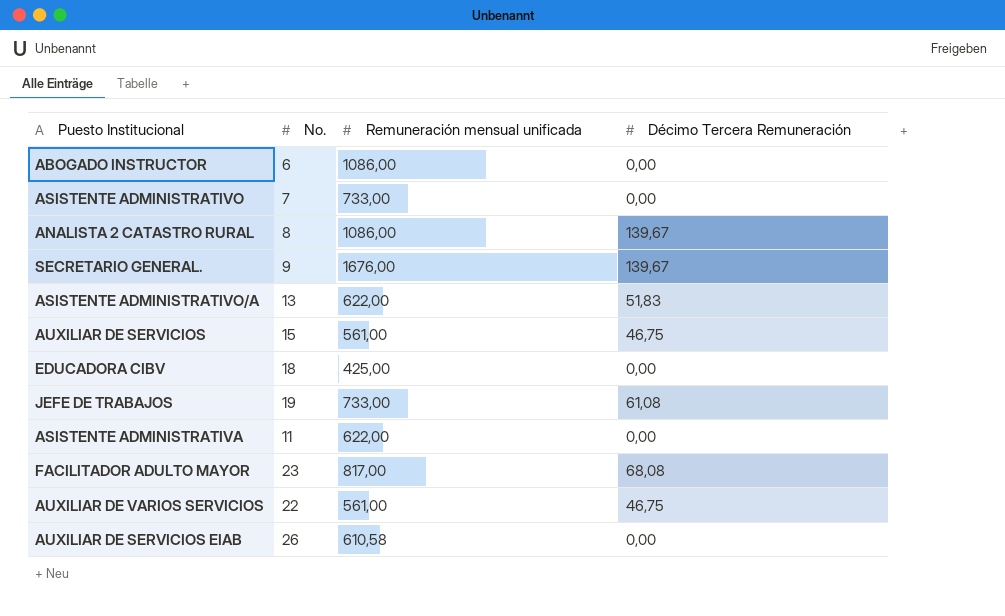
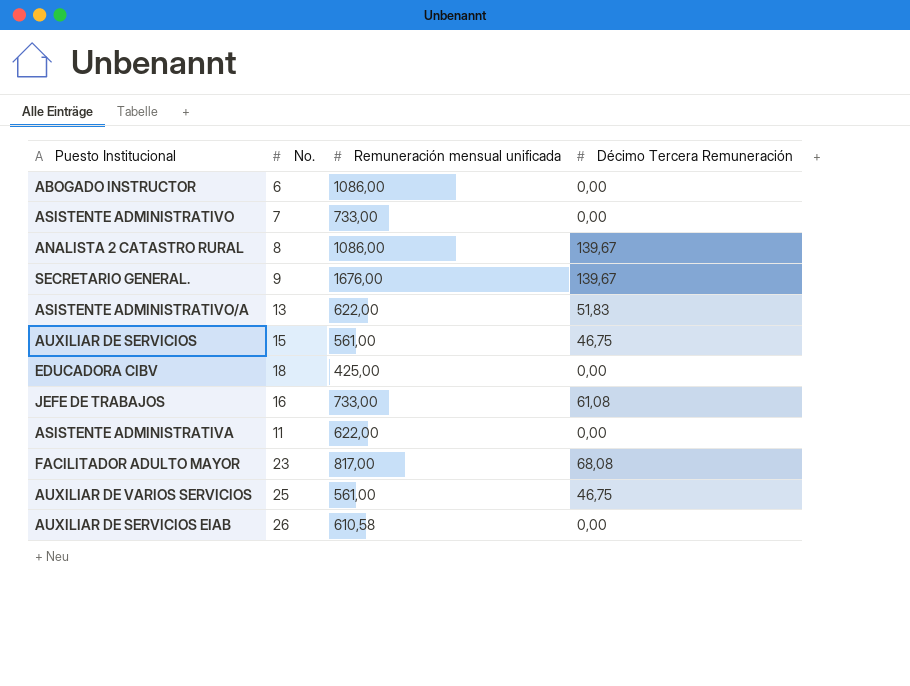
JEFE DE TRABAJOS | No.: 19 -> 16
AUXILIAR DE VARIOS SERVICIOS | No.: 22 -> 25

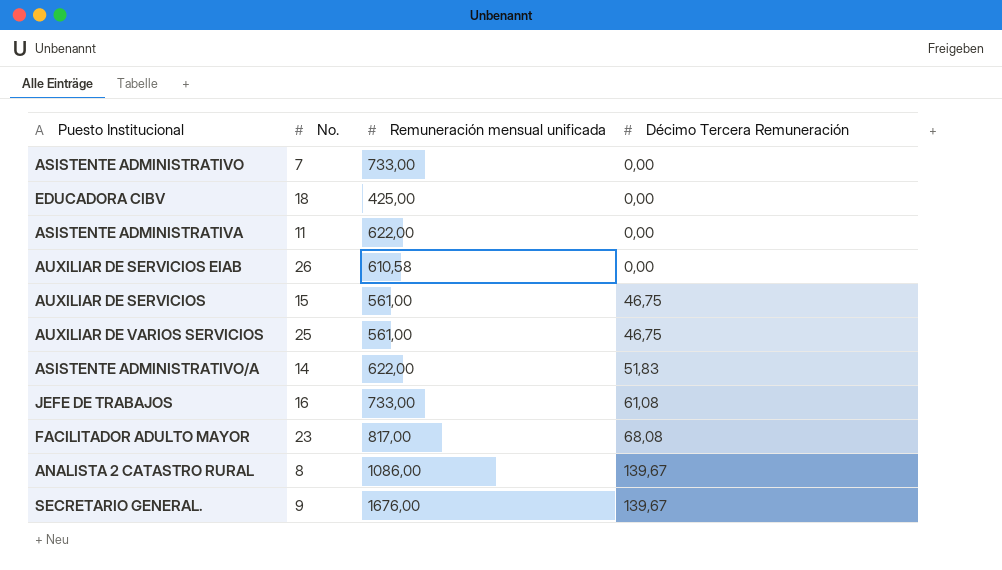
row order: none -> Décimo Tercera Remuneración ascending
row ABOGADO INSTRUCTOR: 6 | 1086,00 | 0,00 -> none
ASISTENTE ADMINISTRATIVO/A | No.: 13 -> 14

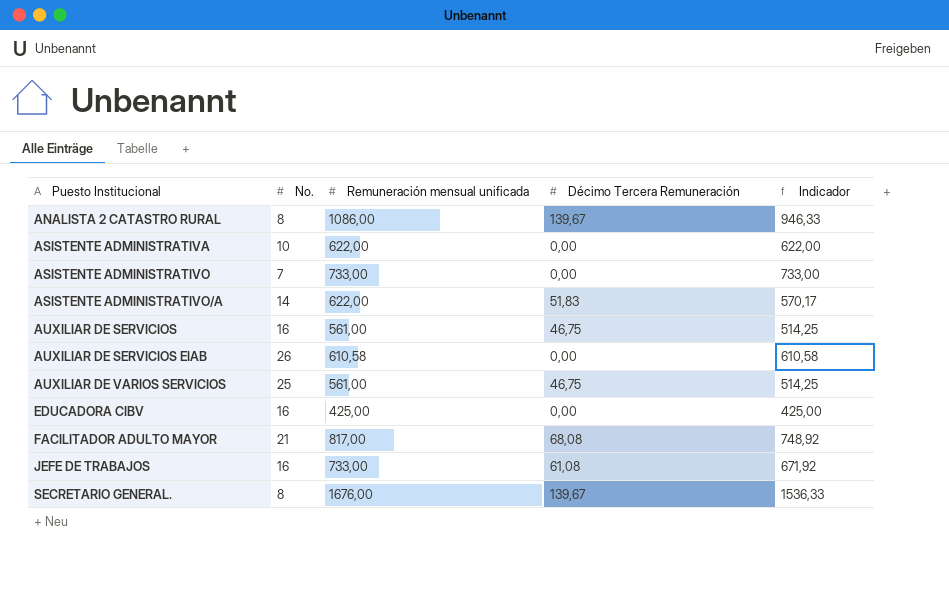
row order: Décimo Tercera Remuneración ascending -> Puesto Institucional ascending
column Indicador | formula: none -> [Remuneración mensual unificada] - [Décimo Tercera Remuneración]
ASISTENTE ADMINISTRATIVA | No.: 11 -> 10
AUXILIAR DE SERVICIOS | No.: 15 -> 16
EDUCADORA CIBV | No.: 18 -> 16
FACILITADOR ADULTO MAYOR | No.: 23 -> 21
SECRETARIO GENERAL. | No.: 9 -> 8

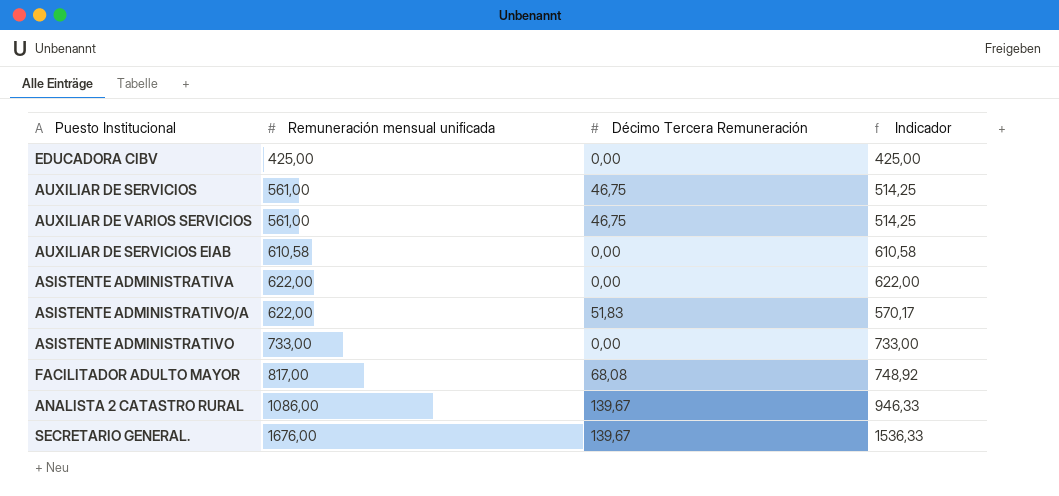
row order: Puesto Institucional ascending -> Remuneración mensual unificada ascending
column No. | position: 2 -> none
row JEFE DE TRABAJOS: 16 | 733,00 | 61,08 | 671,92 -> none

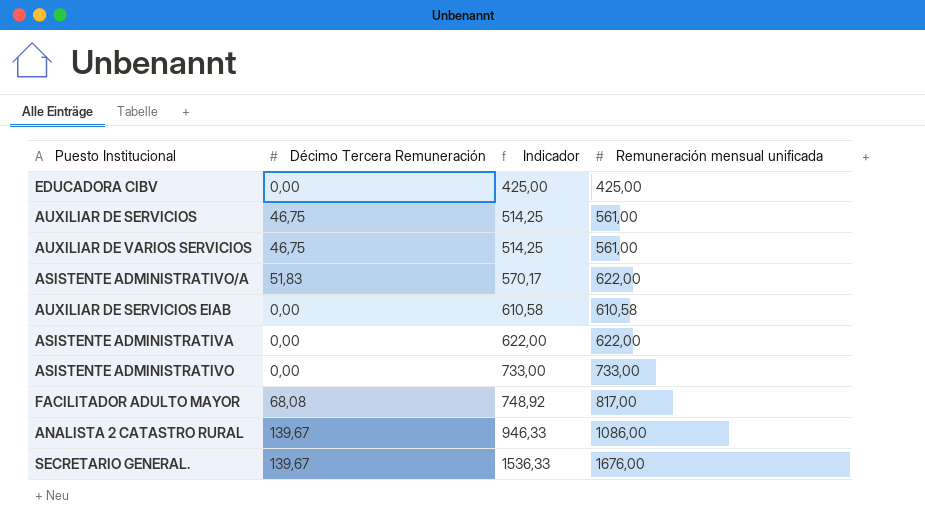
row order: Remuneración mensual unificada ascending -> Indicador ascending
column Remuneración mensual unificada | position: 2 -> 4

